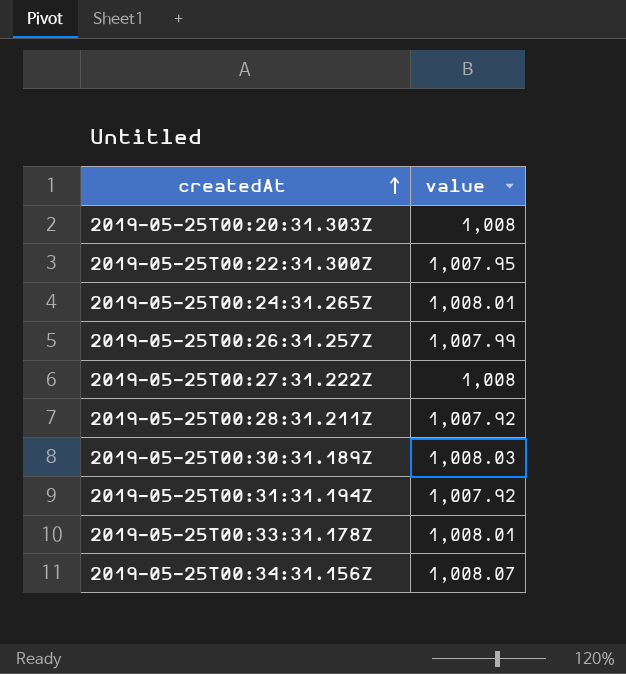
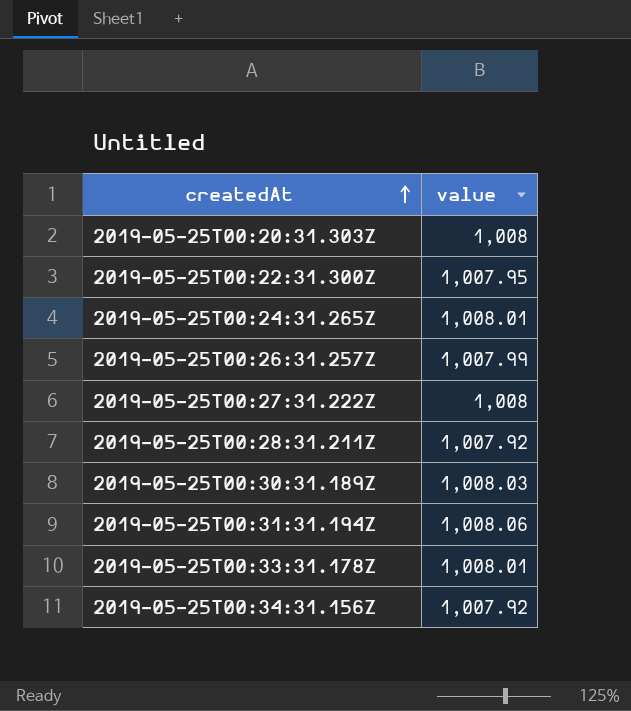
2019-05-25T00:31:31.194Z | value: 1,007.92 -> 1,008.06
2019-05-25T00:34:31.156Z | value: 1,008.07 -> 1,007.92

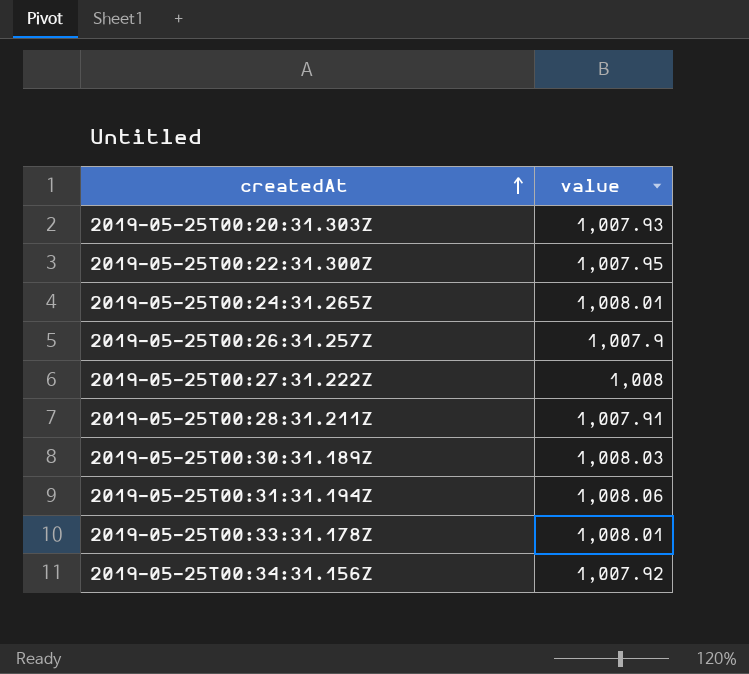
2019-05-25T00:20:31.303Z | value: 1,008 -> 1,007.93
2019-05-25T00:26:31.257Z | value: 1,007.99 -> 1,007.9
2019-05-25T00:28:31.211Z | value: 1,007.92 -> 1,007.91

